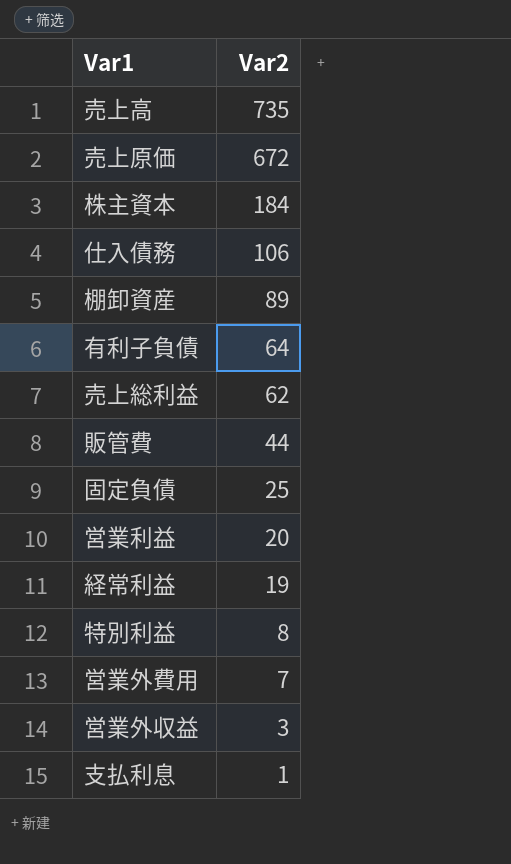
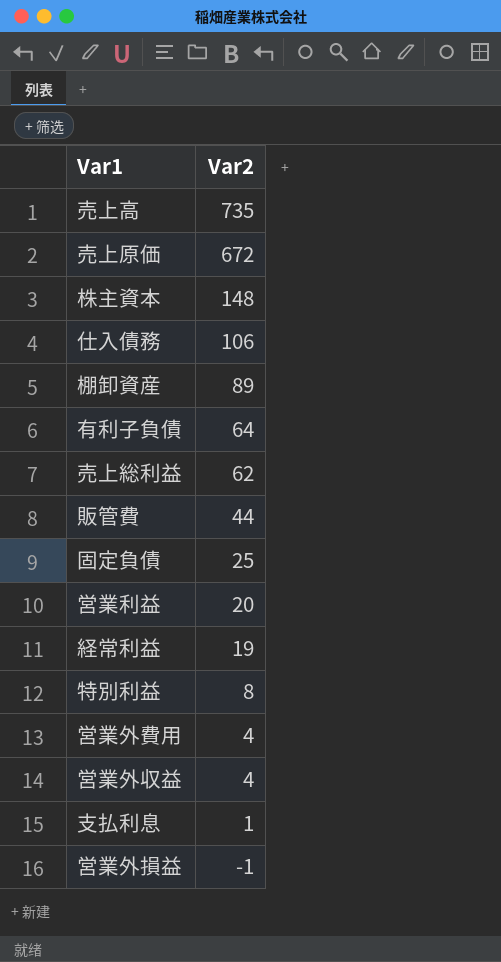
株主資本 | Var2: 184 -> 148
営業外費用 | Var2: 7 -> 4
営業外収益 | Var2: 3 -> 4
row 営業外損益: none -> -1

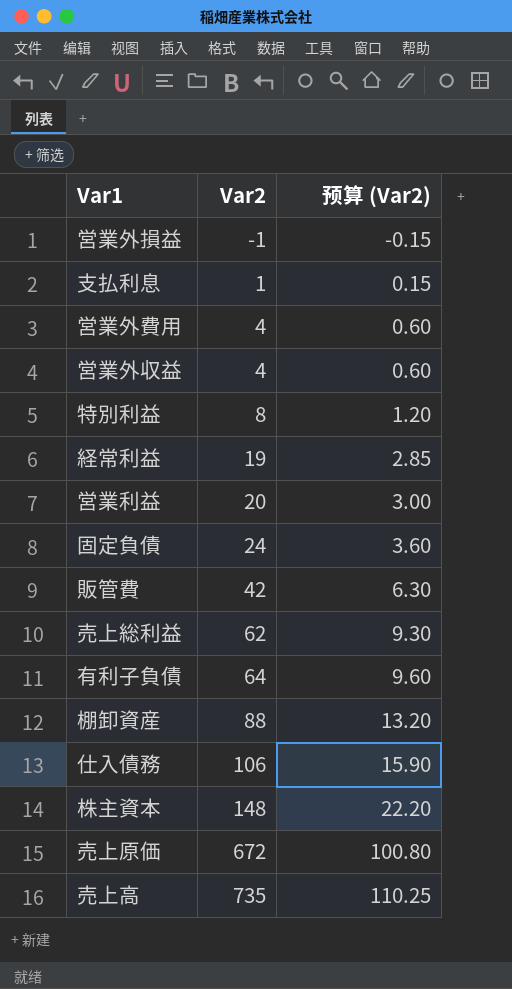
row order: Var2 descending -> Var2 ascending
column 预算 (Var2) | formula: none -> [Var2] * 0.15
固定負債 | Var2: 25 -> 24
販管費 | Var2: 44 -> 42
棚卸資産 | Var2: 89 -> 88

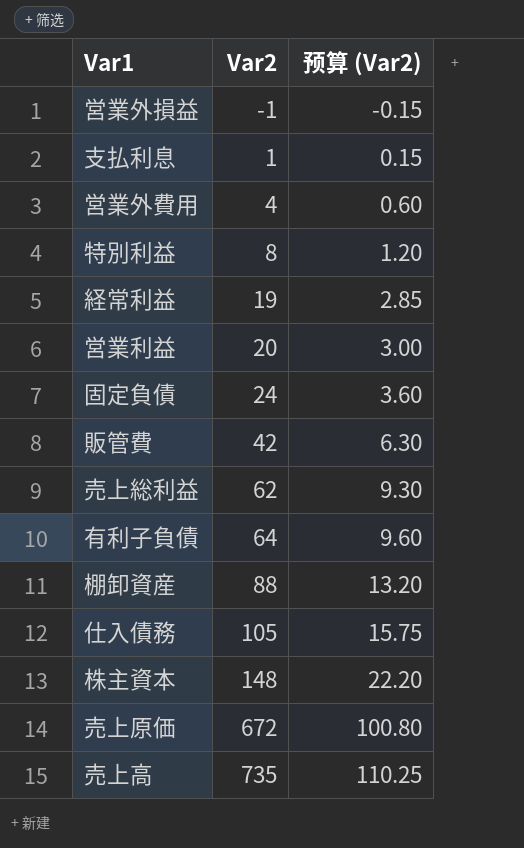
row 営業外収益: 4 | 0.60 -> none
仕入債務 | Var2: 106 -> 105
仕入債務 | 预算 (Var2): 15.90 -> 15.75

